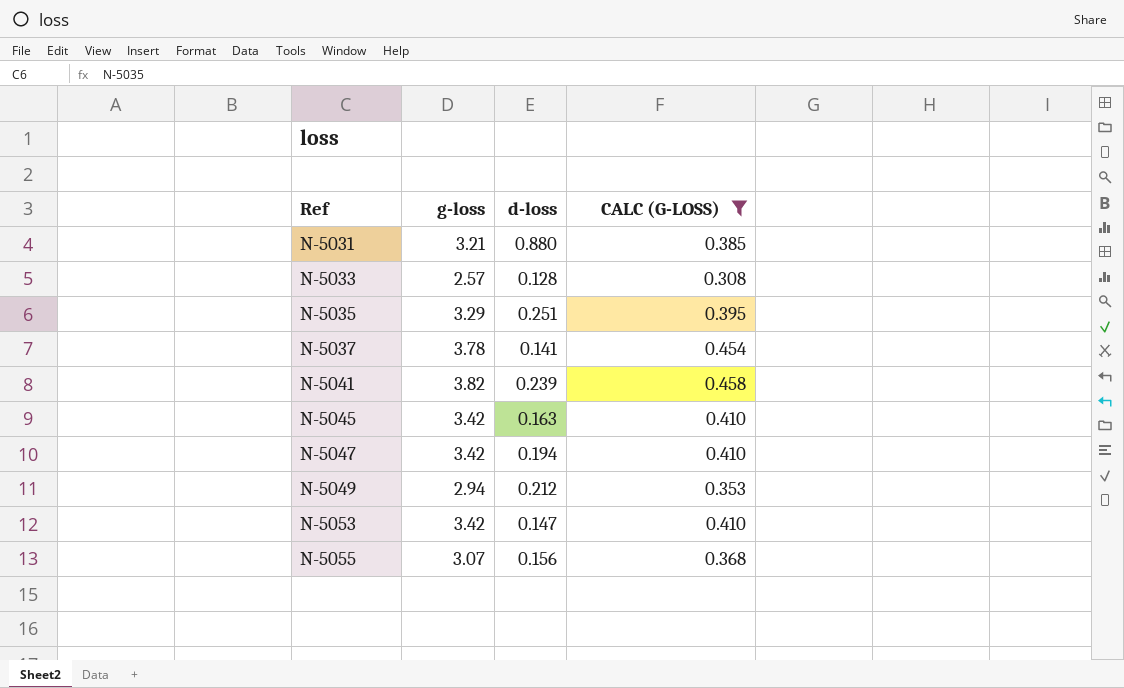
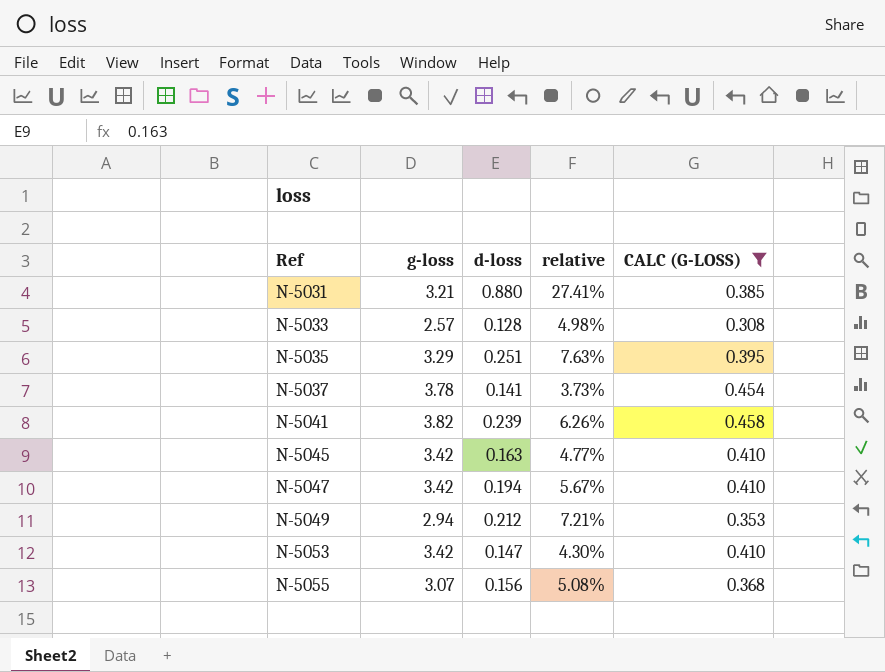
column relative | formula: none -> [d-loss] / [g-loss]

